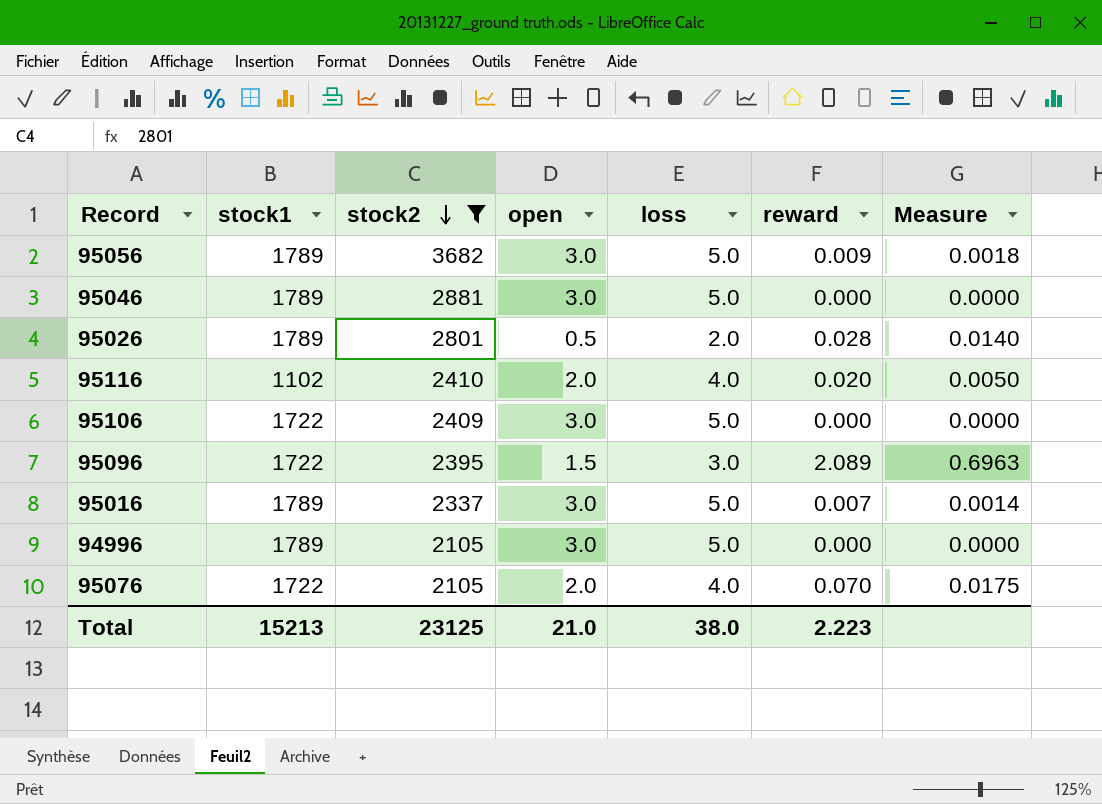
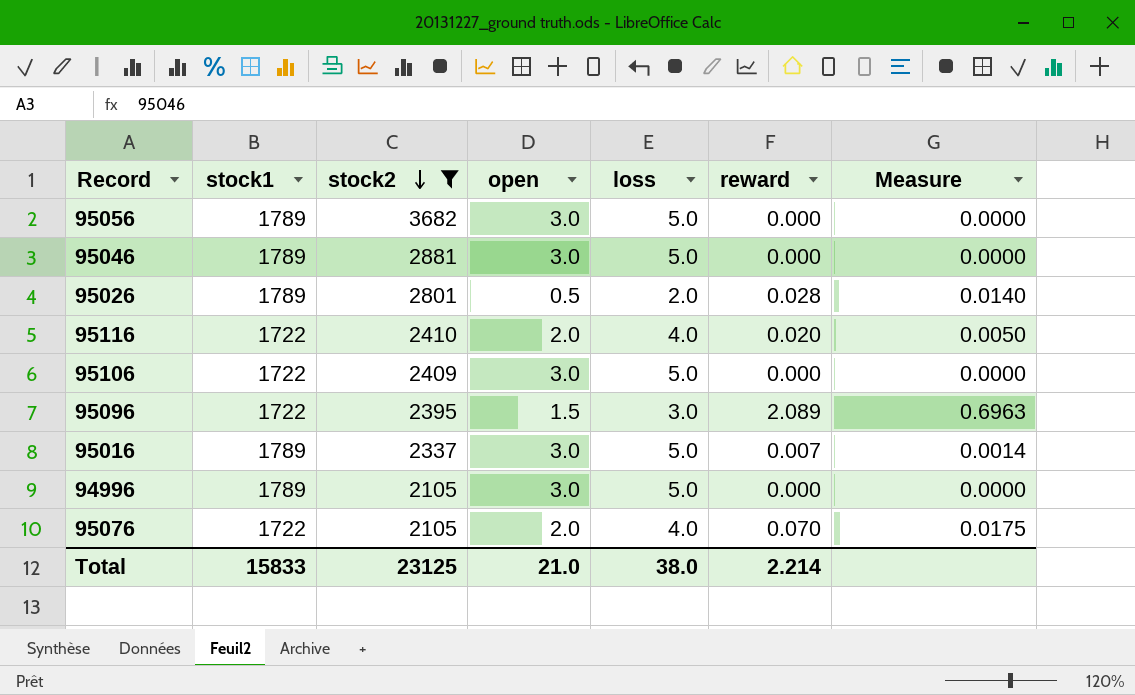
95056 | reward: 0.009 -> 0.000
95056 | Measure: 0.0018 -> 0.0000
95116 | stock1: 1102 -> 1722
Total | stock1: 15213 -> 15833
Total | reward: 2.223 -> 2.214

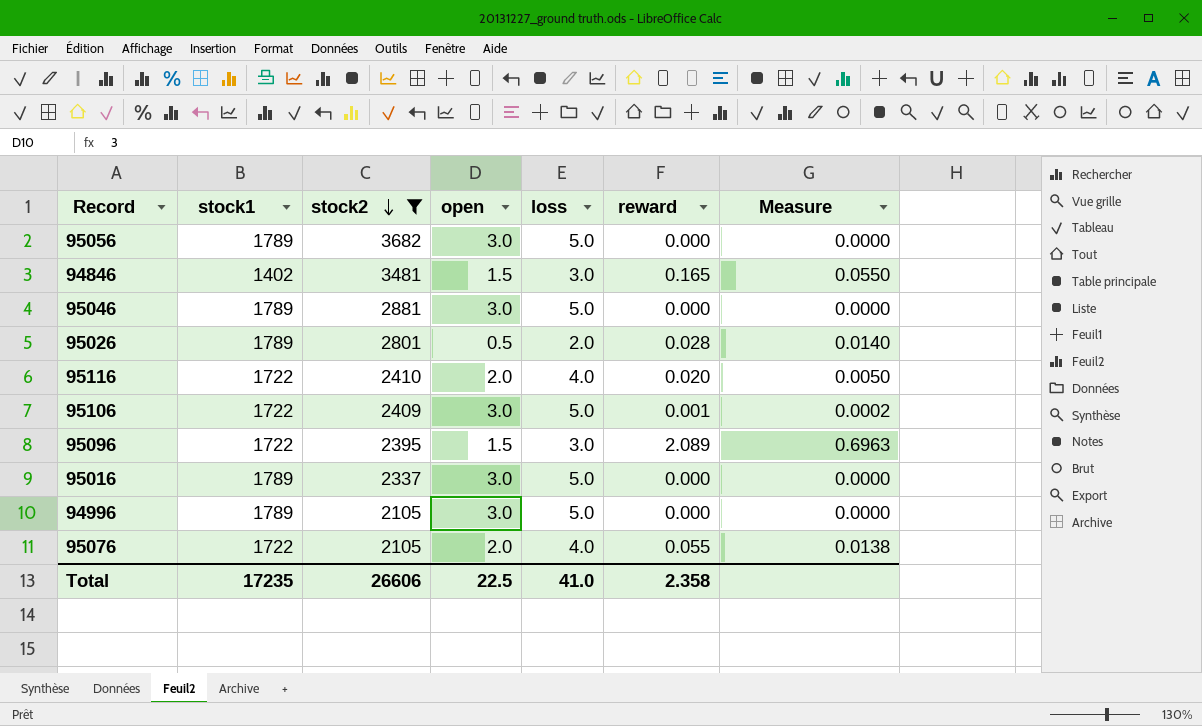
row 94846: none -> 1402 | 3481 | 1.5 | 3.0 | 0.165 | 0.0550
95106 | reward: 0.000 -> 0.001
95106 | Measure: 0.0000 -> 0.0002
95016 | reward: 0.007 -> 0.000
95016 | Measure: 0.0014 -> 0.0000
95076 | reward: 0.070 -> 0.055
95076 | Measure: 0.0175 -> 0.0138
Total | stock1: 15833 -> 17235
Total | stock2: 23125 -> 26606
Total | open: 21.0 -> 22.5
Total | loss: 38.0 -> 41.0
Total | reward: 2.214 -> 2.358

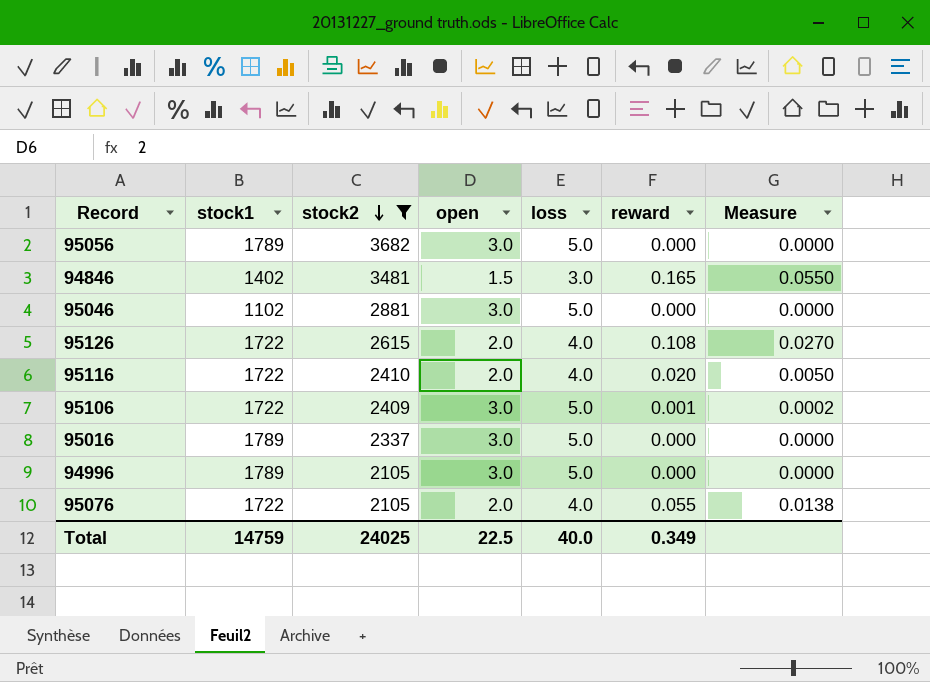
row 95026: 1789 | 2801 | 0.5 | 2.0 | 0.028 | 0.0140 -> none
row 95096: 1722 | 2395 | 1.5 | 3.0 | 2.089 | 0.6963 -> none
95046 | stock1: 1789 -> 1102
row 95126: none -> 1722 | 2615 | 2.0 | 4.0 | 0.108 | 0.0270
Total | stock1: 17235 -> 14759
Total | stock2: 26606 -> 24025
Total | loss: 41.0 -> 40.0
Total | reward: 2.358 -> 0.349

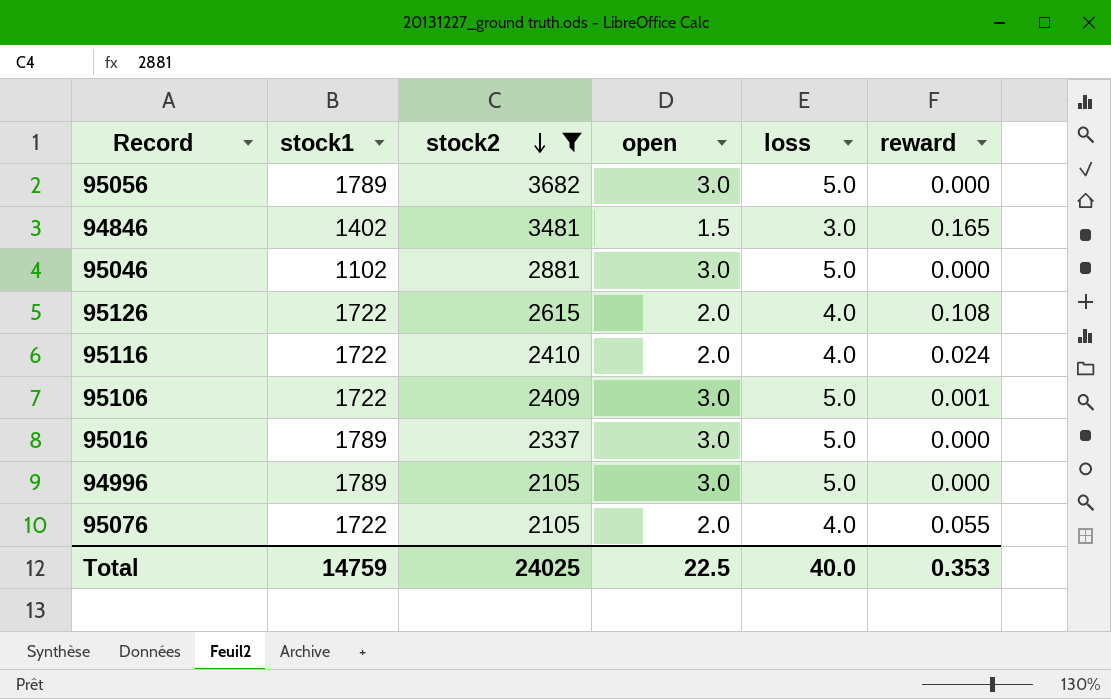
column Measure | formula: [reward] / [loss] -> none
95116 | reward: 0.020 -> 0.024
Total | reward: 0.349 -> 0.353

